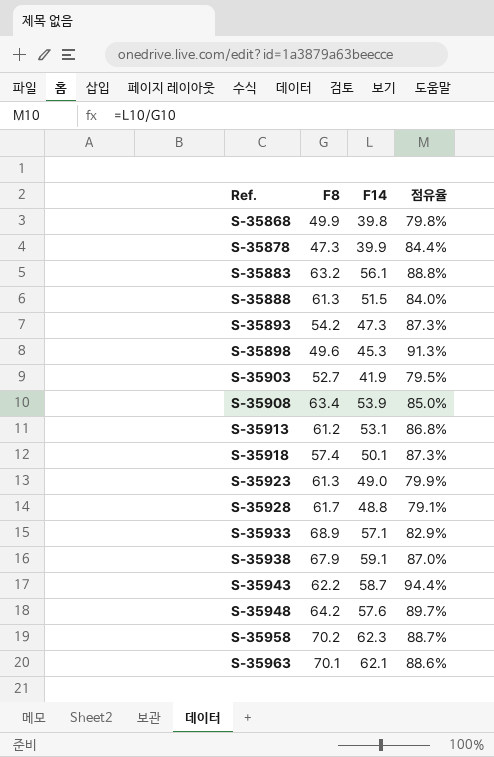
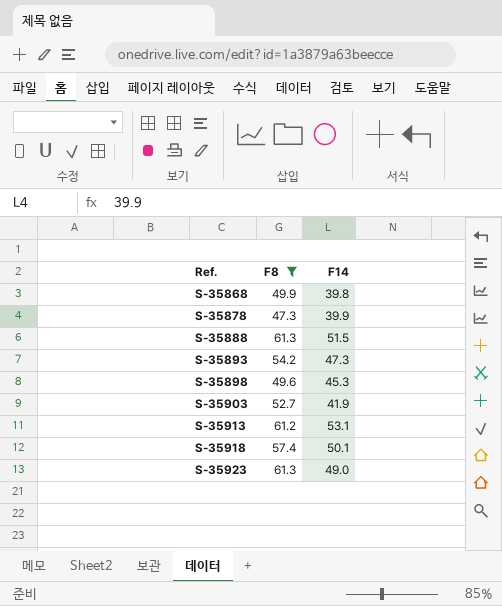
filter: none -> F8 <= 61.3
column 점유율 | formula: [F14] / [F8] -> none

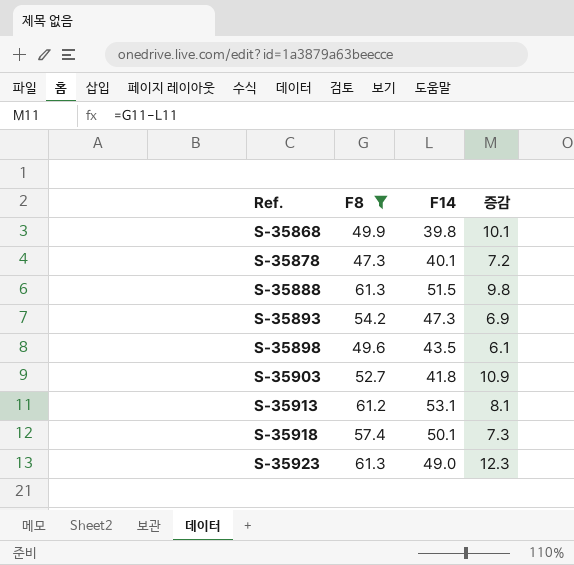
column 증감 | formula: none -> [F8] - [F14]
S-35878 | F14: 39.9 -> 40.1
S-35898 | F14: 45.3 -> 43.5
S-35903 | F14: 41.9 -> 41.8

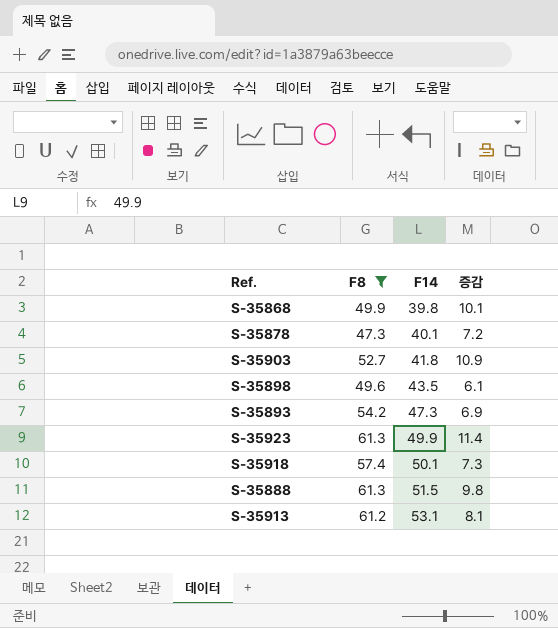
row order: Ref. ascending -> F14 ascending
S-35923 | F14: 49.0 -> 49.9
S-35923 | 증감: 12.3 -> 11.4

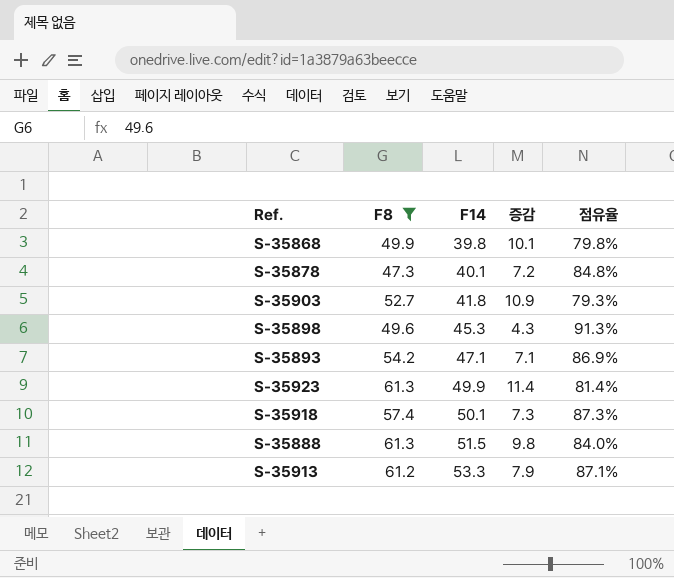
column 점유율 | formula: none -> [F14] / [F8]
S-35898 | F14: 43.5 -> 45.3
S-35898 | 증감: 6.1 -> 4.3
S-35893 | F14: 47.3 -> 47.1
S-35893 | 증감: 6.9 -> 7.1
S-35913 | F14: 53.1 -> 53.3
S-35913 | 증감: 8.1 -> 7.9

